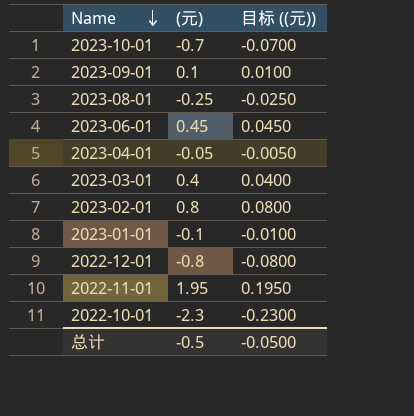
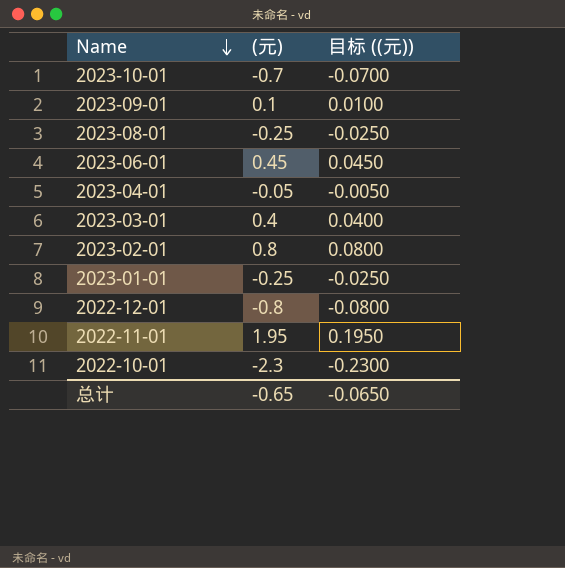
2023-01-01 | (元): -0.1 -> -0.25
2023-01-01 | 目标 ((元)): -0.0100 -> -0.0250
总计 | (元): -0.5 -> -0.65
总计 | 目标 ((元)): -0.0500 -> -0.0650

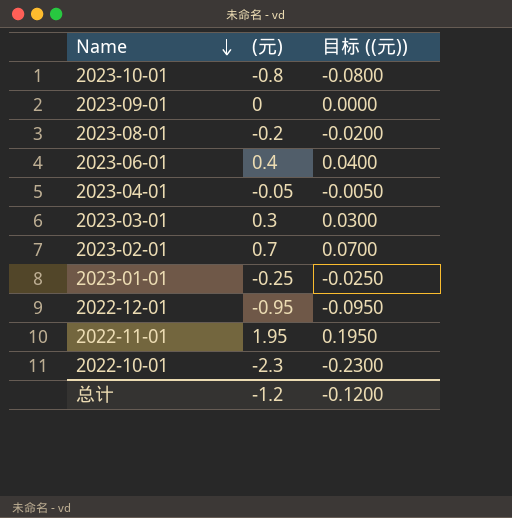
2023-10-01 | (元): -0.7 -> -0.8
2023-10-01 | 目标 ((元)): -0.0700 -> -0.0800
2023-09-01 | (元): 0.1 -> 0
2023-09-01 | 目标 ((元)): 0.0100 -> 0.0000
2023-08-01 | (元): -0.25 -> -0.2
2023-08-01 | 目标 ((元)): -0.0250 -> -0.0200
2023-06-01 | (元): 0.45 -> 0.4
2023-06-01 | 目标 ((元)): 0.0450 -> 0.0400
2023-03-01 | (元): 0.4 -> 0.3
2023-03-01 | 目标 ((元)): 0.0400 -> 0.0300
2023-02-01 | (元): 0.8 -> 0.7
2023-02-01 | 目标 ((元)): 0.0800 -> 0.0700
2022-12-01 | (元): -0.8 -> -0.95
2022-12-01 | 目标 ((元)): -0.0800 -> -0.0950
总计 | (元): -0.65 -> -1.2
总计 | 目标 ((元)): -0.0650 -> -0.1200

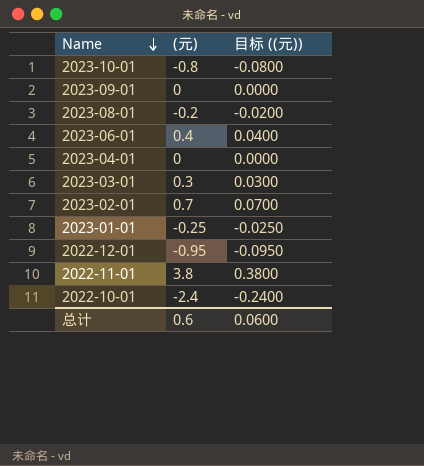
2023-04-01 | (元): -0.05 -> 0
2023-04-01 | 目标 ((元)): -0.0050 -> 0.0000
2022-11-01 | (元): 1.95 -> 3.8
2022-11-01 | 目标 ((元)): 0.1950 -> 0.3800
2022-10-01 | (元): -2.3 -> -2.4
2022-10-01 | 目标 ((元)): -0.2300 -> -0.2400
总计 | (元): -1.2 -> 0.6
总计 | 目标 ((元)): -0.1200 -> 0.0600

